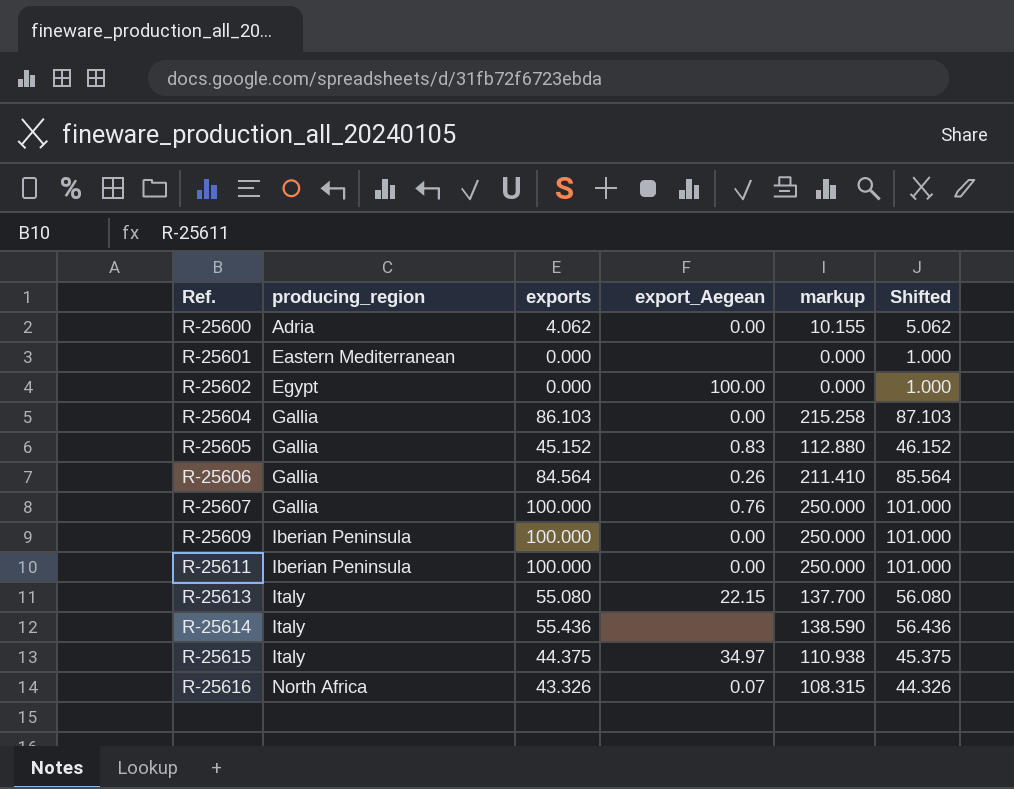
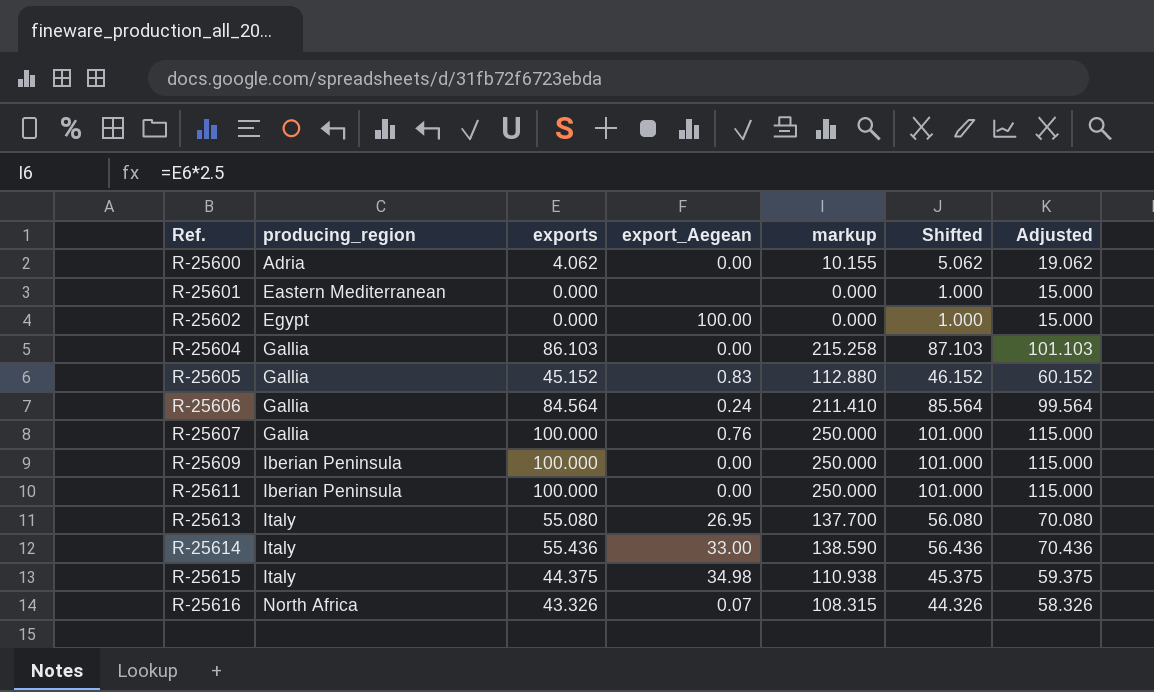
column Adjusted | formula: none -> [exports] + 15
R-25606 | export_Aegean: 0.26 -> 0.24
R-25613 | export_Aegean: 22.15 -> 26.95
R-25614 | export_Aegean: none -> 33.00
R-25615 | export_Aegean: 34.97 -> 34.98

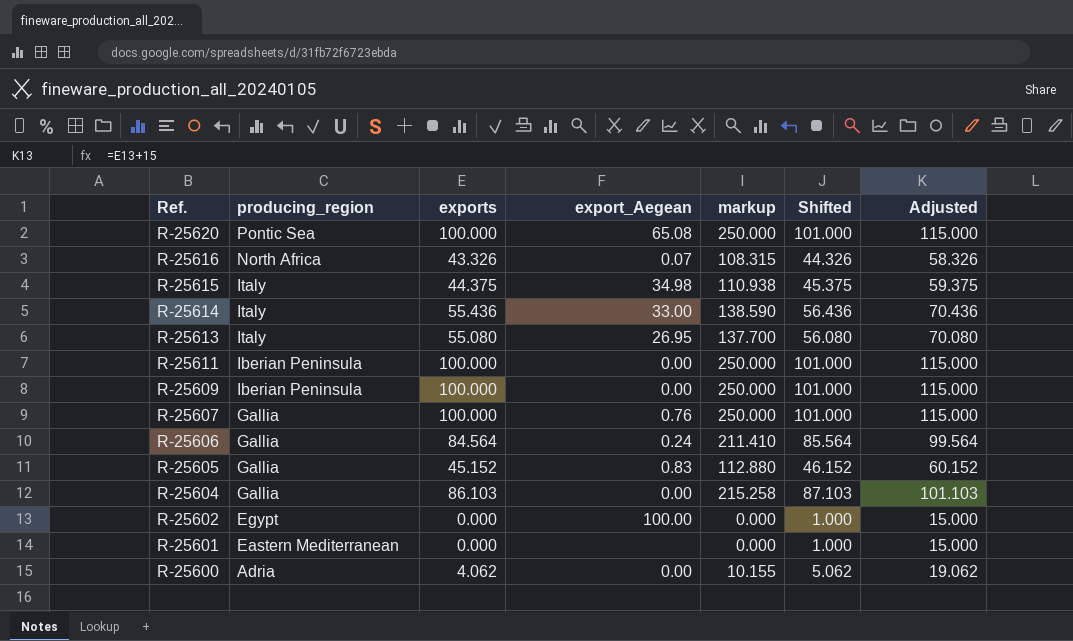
row order: Ref. ascending -> Ref. descending
row R-25620: none -> Pontic Sea | 100.000 | 65.08 | 250.000 | 101.000 | 115.000

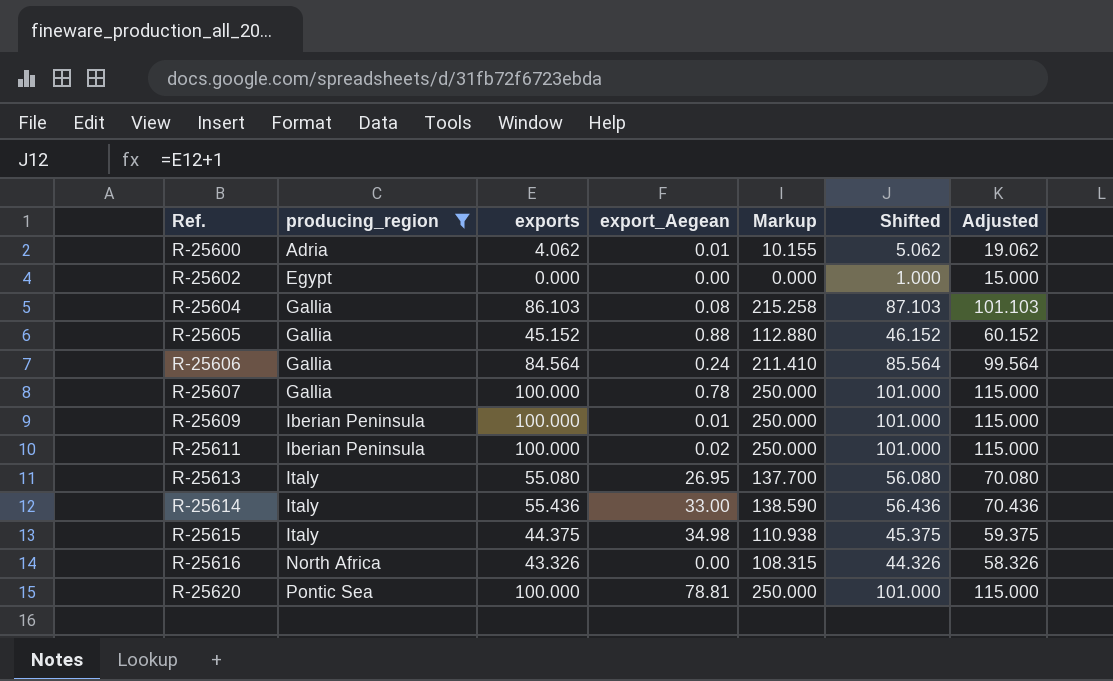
filter: none -> producing_region != Eastern Mediterranean
row order: Ref. descending -> Ref. ascending
column name: markup -> Markup
R-25600 | export_Aegean: 0.00 -> 0.01
R-25602 | export_Aegean: 100.00 -> 0.00
R-25604 | export_Aegean: 0.00 -> 0.08
R-25605 | export_Aegean: 0.83 -> 0.88
R-25607 | export_Aegean: 0.76 -> 0.78
R-25609 | export_Aegean: 0.00 -> 0.01
R-25611 | export_Aegean: 0.00 -> 0.02
R-25616 | export_Aegean: 0.07 -> 0.00
R-25620 | export_Aegean: 65.08 -> 78.81

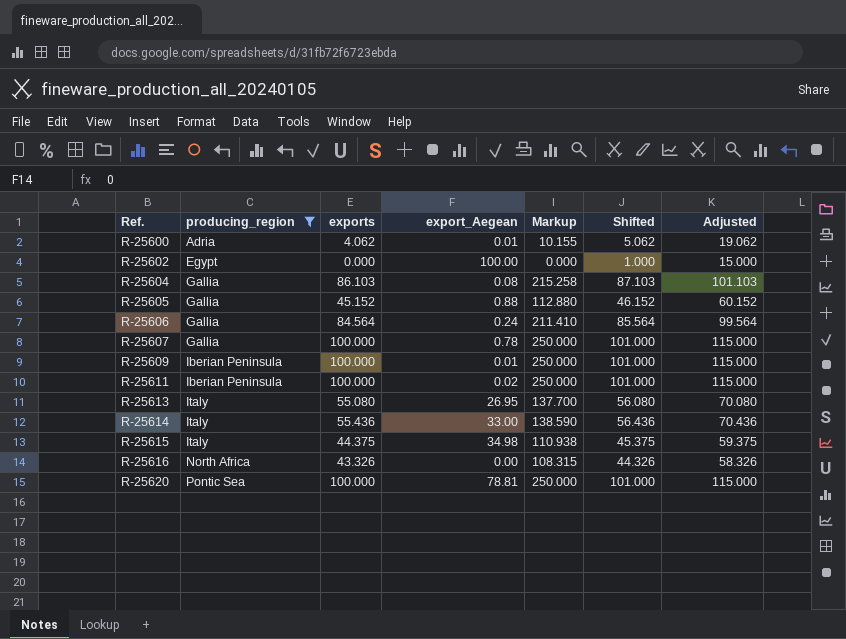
R-25602 | export_Aegean: 0.00 -> 100.00

